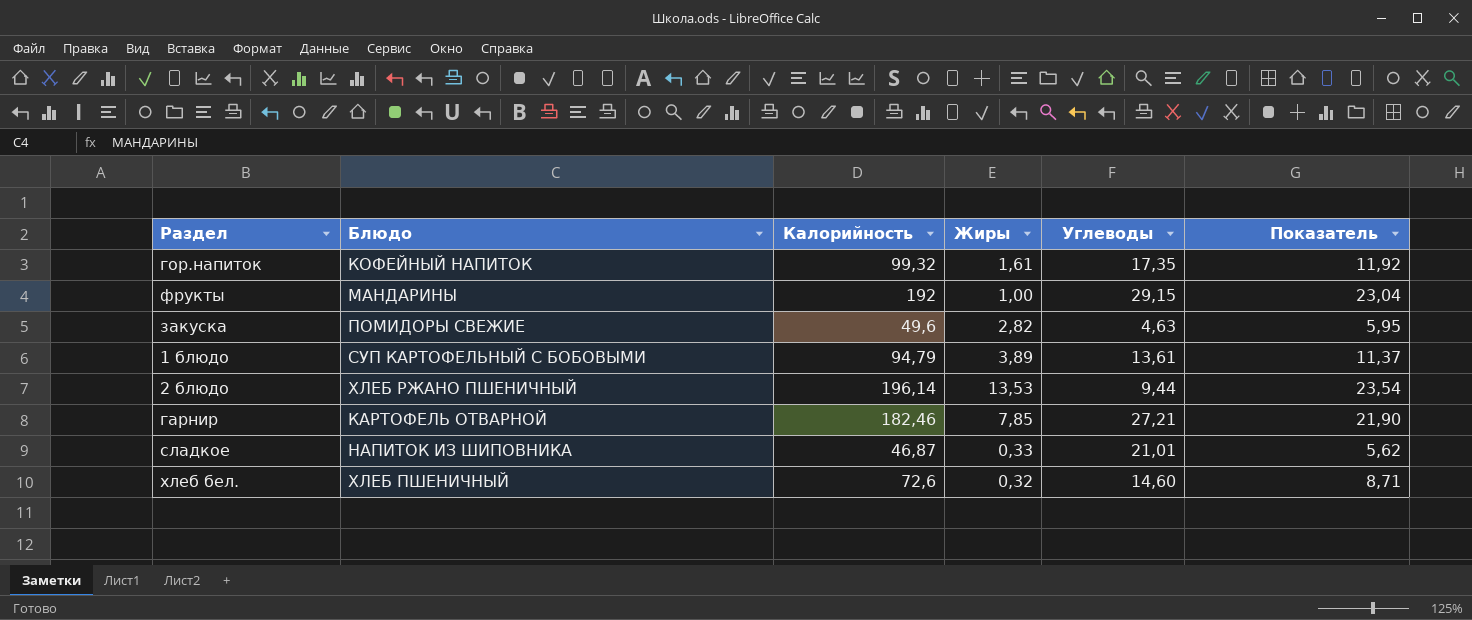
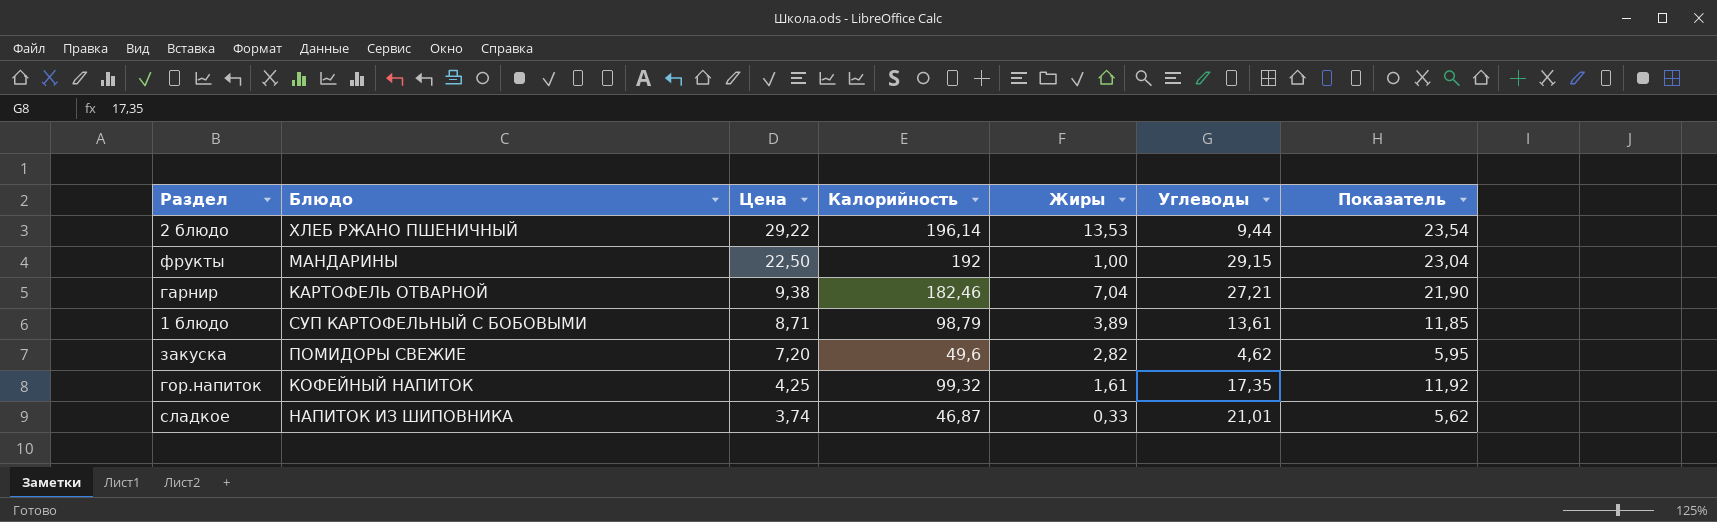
row order: none -> Цена descending
column Цена | position: none -> 3
row хлеб бел.: ХЛЕБ ПШЕНИЧНЫЙ | 72,6 | 0,32 | 14,60 | 8,71 -> none
гарнир | Жиры: 7,85 -> 7,04
1 блюдо | Калорийность: 94,79 -> 98,79
1 блюдо | Показатель: 11,37 -> 11,85
закуска | Углеводы: 4,63 -> 4,62

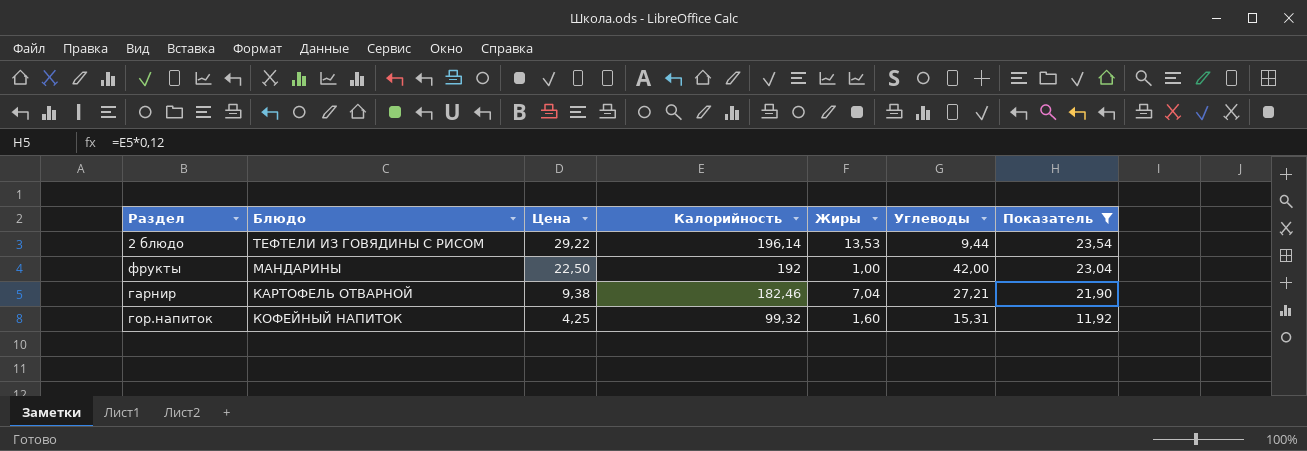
filter: none -> Показатель >= 11,92
2 блюдо | Блюдо: ХЛЕБ РЖАНО ПШЕНИЧНЫЙ -> ТЕФТЕЛИ ИЗ ГОВЯДИНЫ С РИСОМ
фрукты | Углеводы: 29,15 -> 42,00
гор.напиток | Жиры: 1,61 -> 1,60
гор.напиток | Углеводы: 17,35 -> 15,31

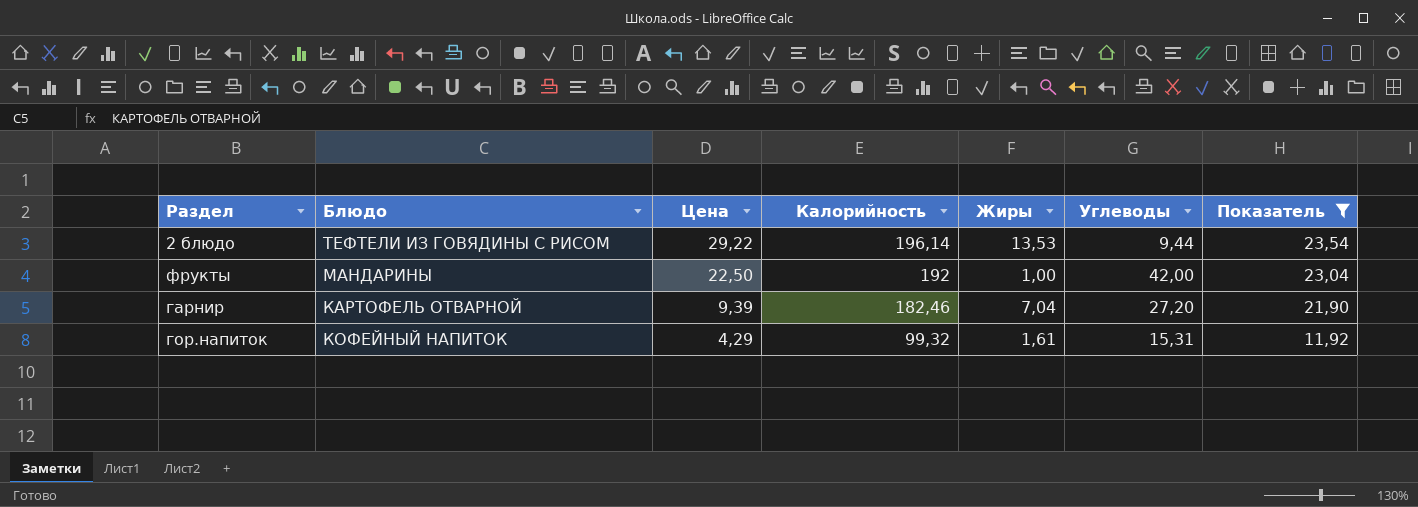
гарнир | Цена: 9,38 -> 9,39
гарнир | Углеводы: 27,21 -> 27,20
гор.напиток | Цена: 4,25 -> 4,29
гор.напиток | Жиры: 1,60 -> 1,61

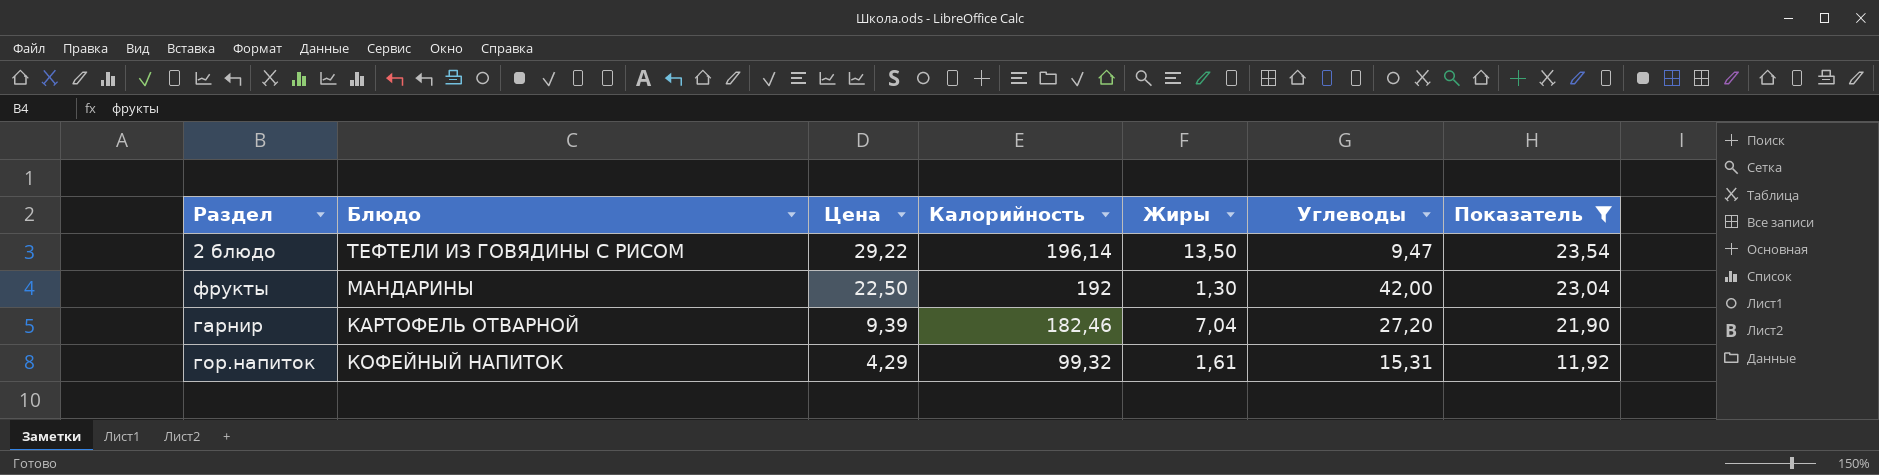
2 блюдо | Жиры: 13,53 -> 13,50
2 блюдо | Углеводы: 9,44 -> 9,47
фрукты | Жиры: 1,00 -> 1,30

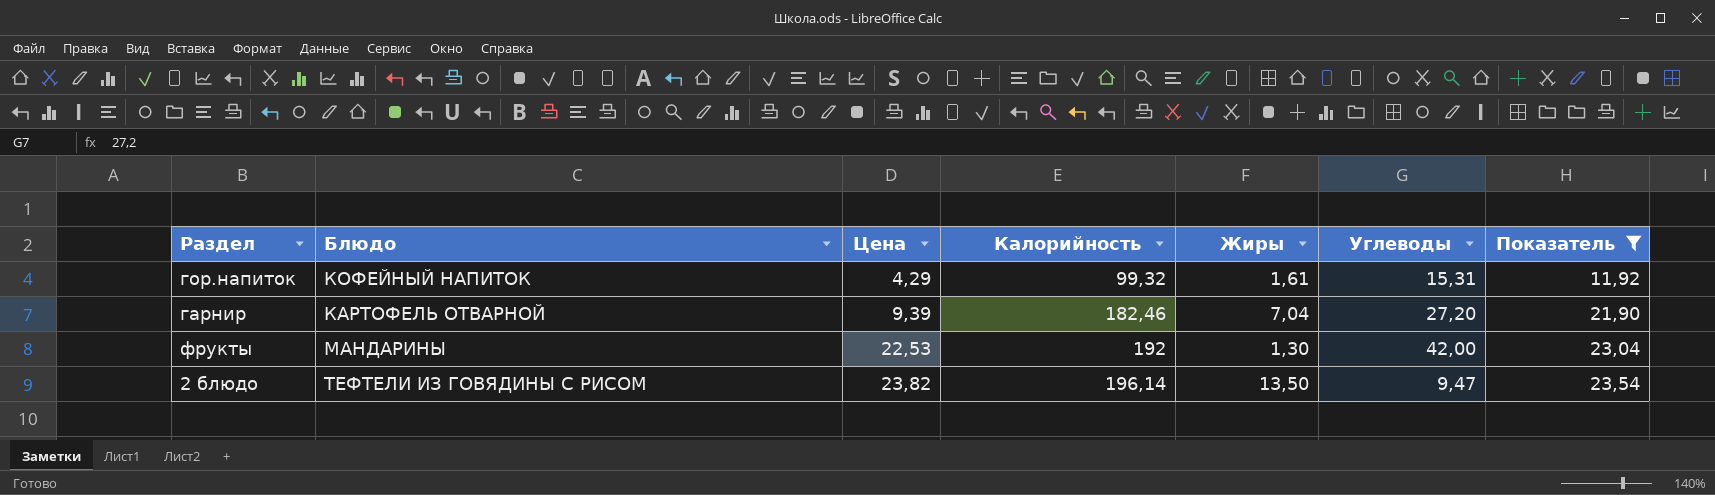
row order: Цена descending -> Цена ascending
фрукты | Цена: 22,50 -> 22,53
2 блюдо | Цена: 29,22 -> 23,82

